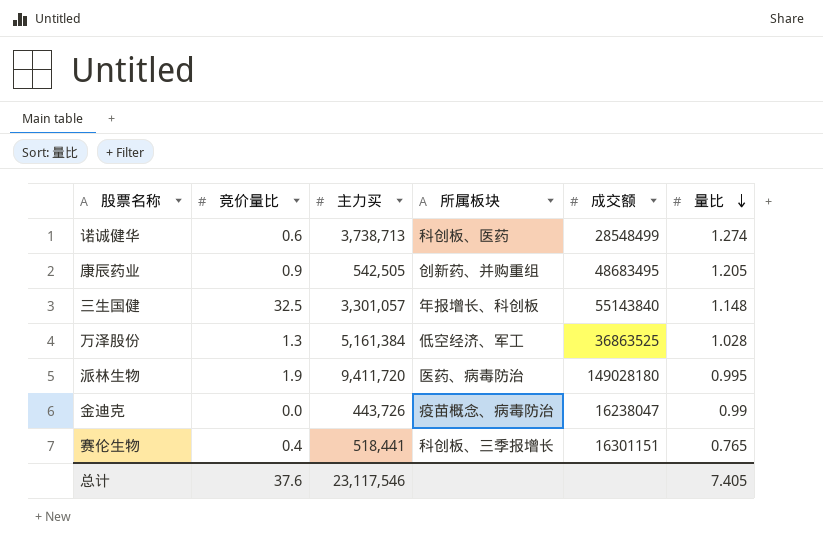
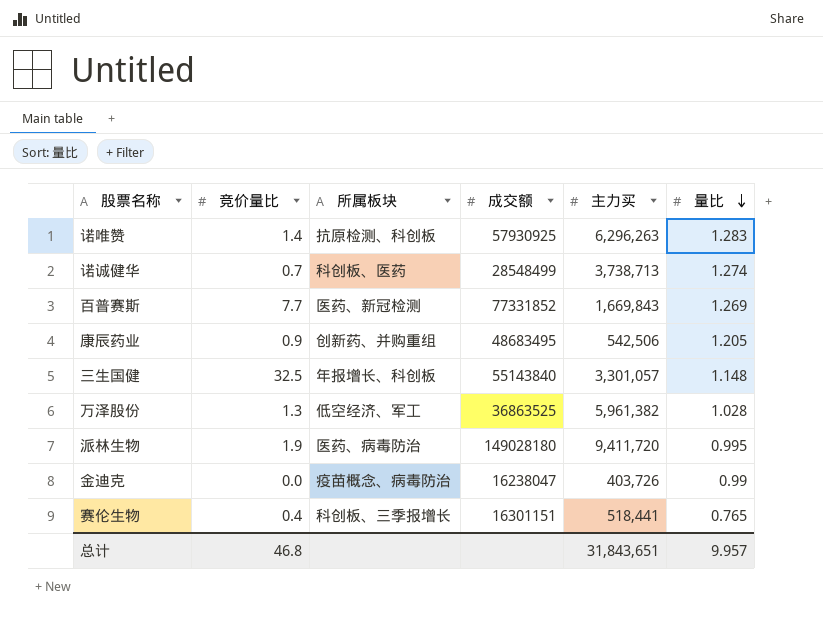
column 主力买 | position: 3 -> 5
row 诺唯赞: none -> 1.4 | 抗原检测、科创板 | 57930925 | 6,296,263 | 1.283
诺诚健华 | 竞价量比: 0.6 -> 0.7
row 百普赛斯: none -> 7.7 | 医药、新冠检测 | 77331852 | 1,669,843 | 1.269
康辰药业 | 主力买: 542,505 -> 542,506
万泽股份 | 主力买: 5,161,384 -> 5,961,382
金迪克 | 主力买: 443,726 -> 403,726
总计 | 竞价量比: 37.6 -> 46.8
总计 | 主力买: 23,117,546 -> 31,843,651
总计 | 量比: 7.405 -> 9.957

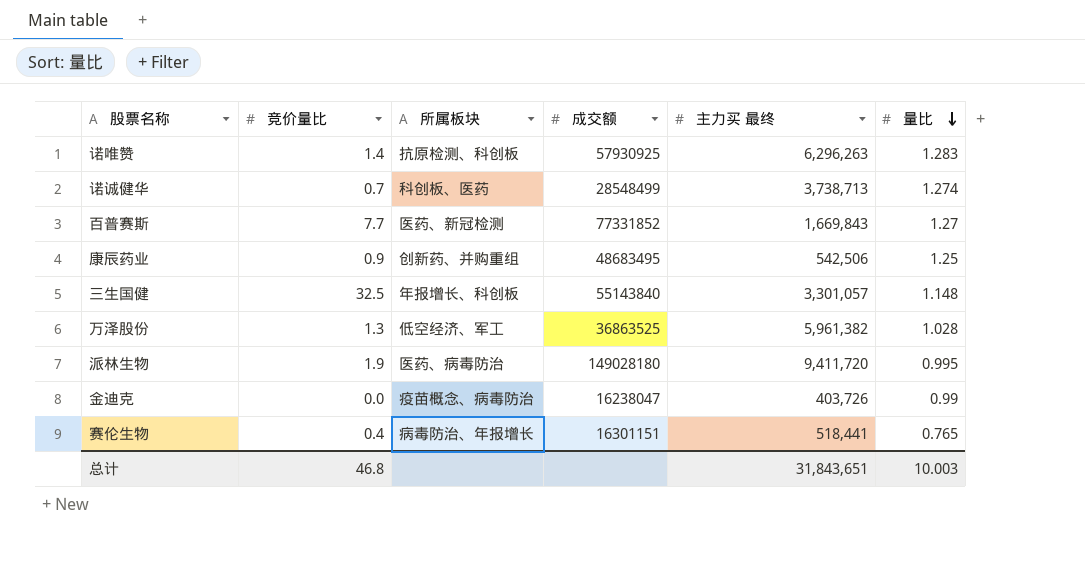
column name: 主力买 -> 主力买 最终
百普赛斯 | 量比: 1.269 -> 1.27
康辰药业 | 量比: 1.205 -> 1.25
赛伦生物 | 所属板块: 科创板、三季报增长 -> 病毒防治、年报增长
总计 | 量比: 9.957 -> 10.003

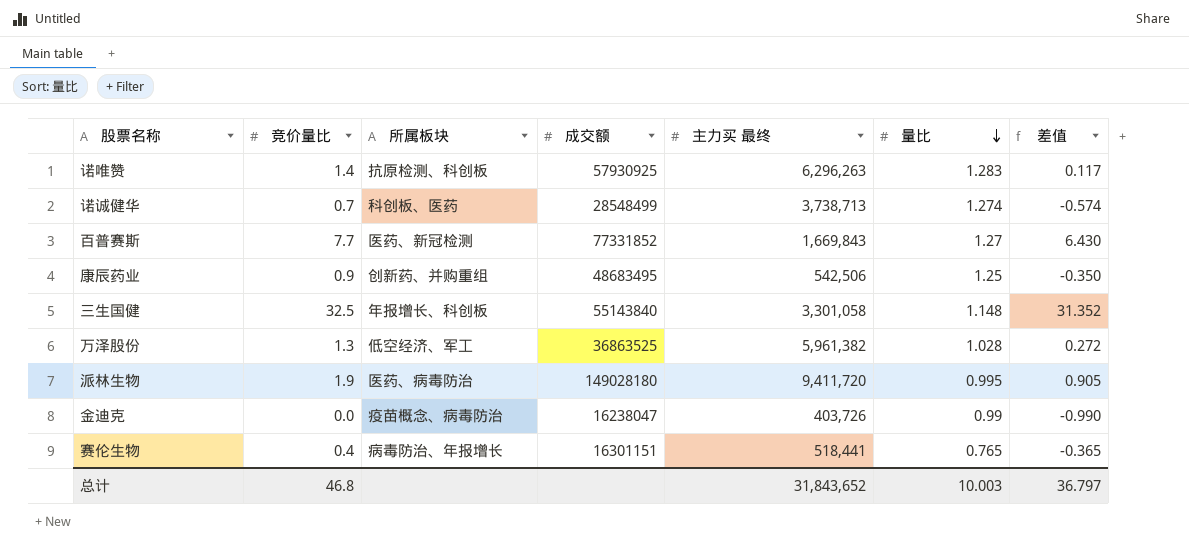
column 差值 | formula: none -> [竞价量比] - [量比]
三生国健 | 主力买 最终: 3,301,057 -> 3,301,058
总计 | 主力买 最终: 31,843,651 -> 31,843,652

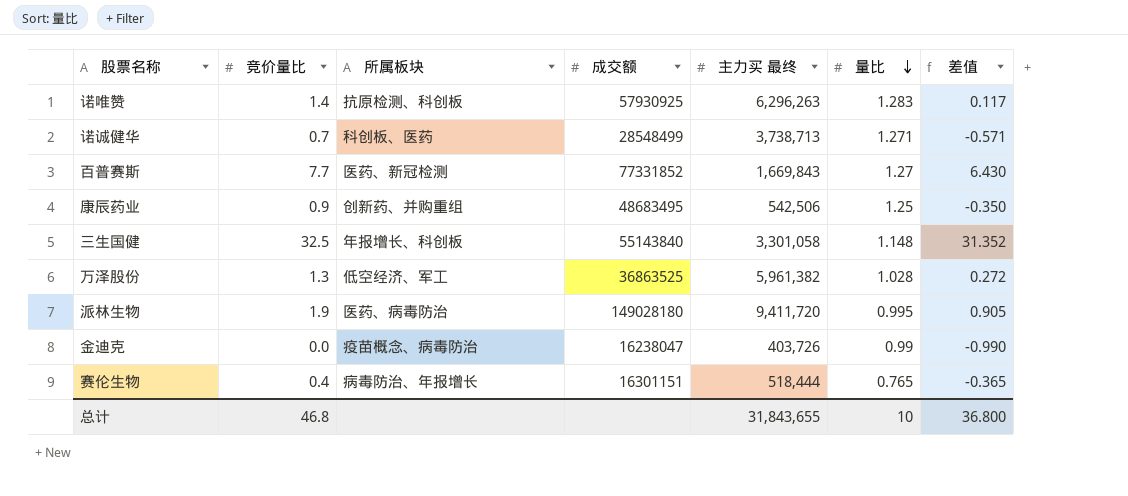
诺诚健华 | 量比: 1.274 -> 1.271
诺诚健华 | 差值: -0.574 -> -0.571
赛伦生物 | 主力买 最终: 518,441 -> 518,444
总计 | 主力买 最终: 31,843,652 -> 31,843,655
总计 | 量比: 10.003 -> 10
总计 | 差值: 36.797 -> 36.800

